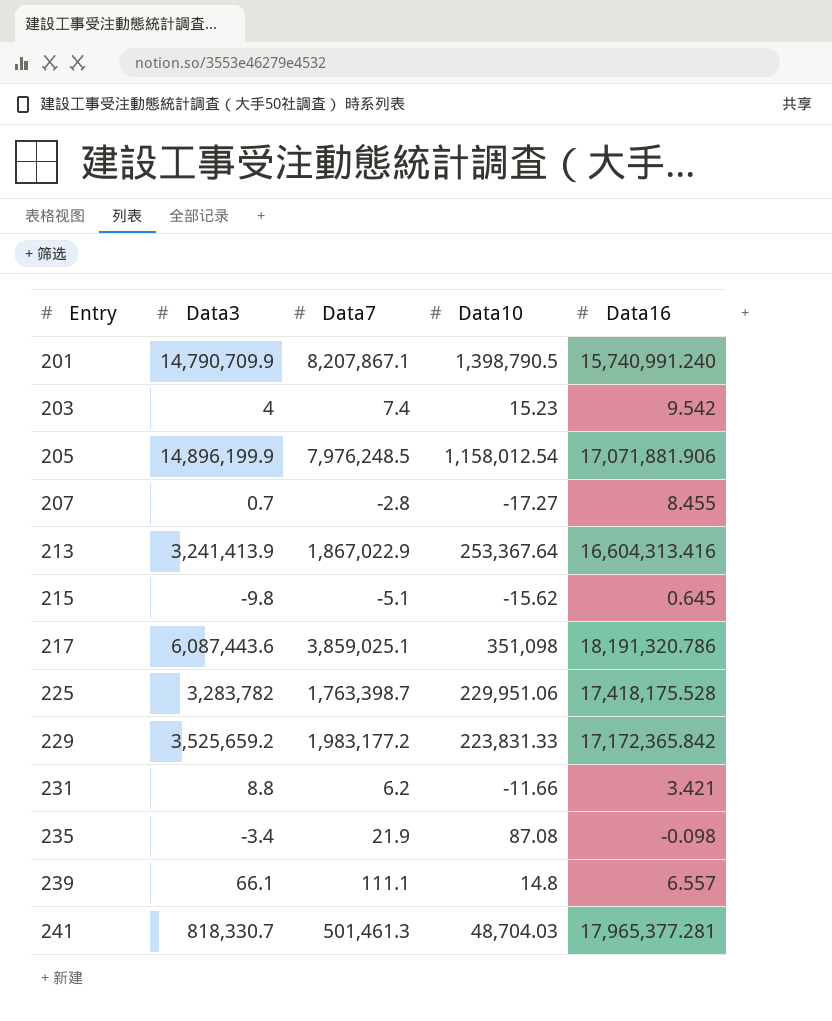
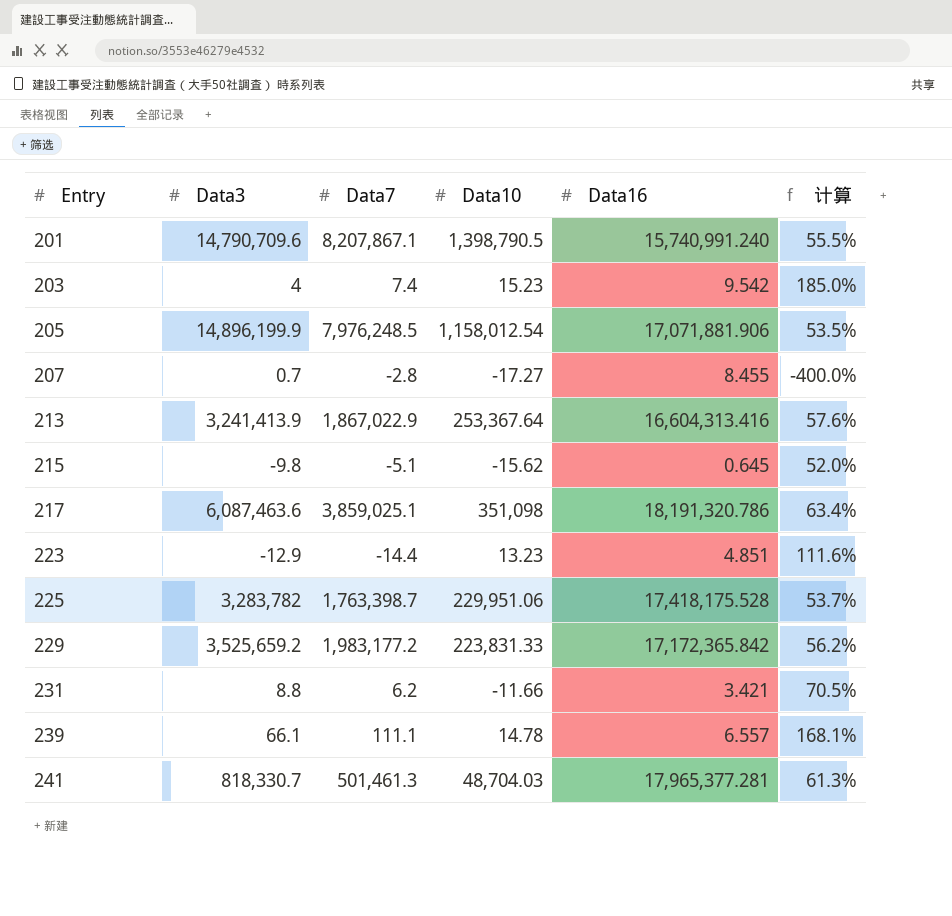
column 计算 | formula: none -> [Data7] / [Data3]
row 235: -3.4 | 21.9 | 87.08 | -0.098 -> none
201 | Data3: 14,790,709.9 -> 14,790,709.6
217 | Data3: 6,087,443.6 -> 6,087,463.6
row 223: none -> -12.9 | -14.4 | 13.23 | 4.851 | 111.6%
239 | Data10: 14.8 -> 14.78

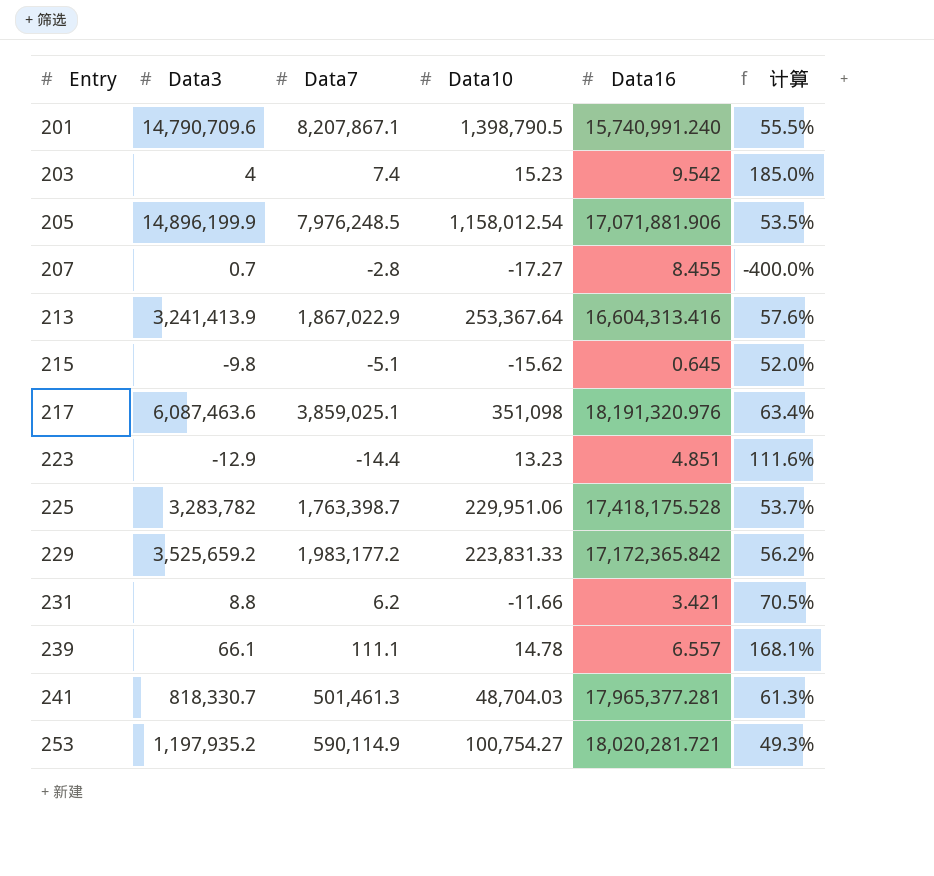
217 | Data16: 18,191,320.786 -> 18,191,320.976
row 253: none -> 1,197,935.2 | 590,114.9 | 100,754.27 | 18,020,281.721 | 49.3%

